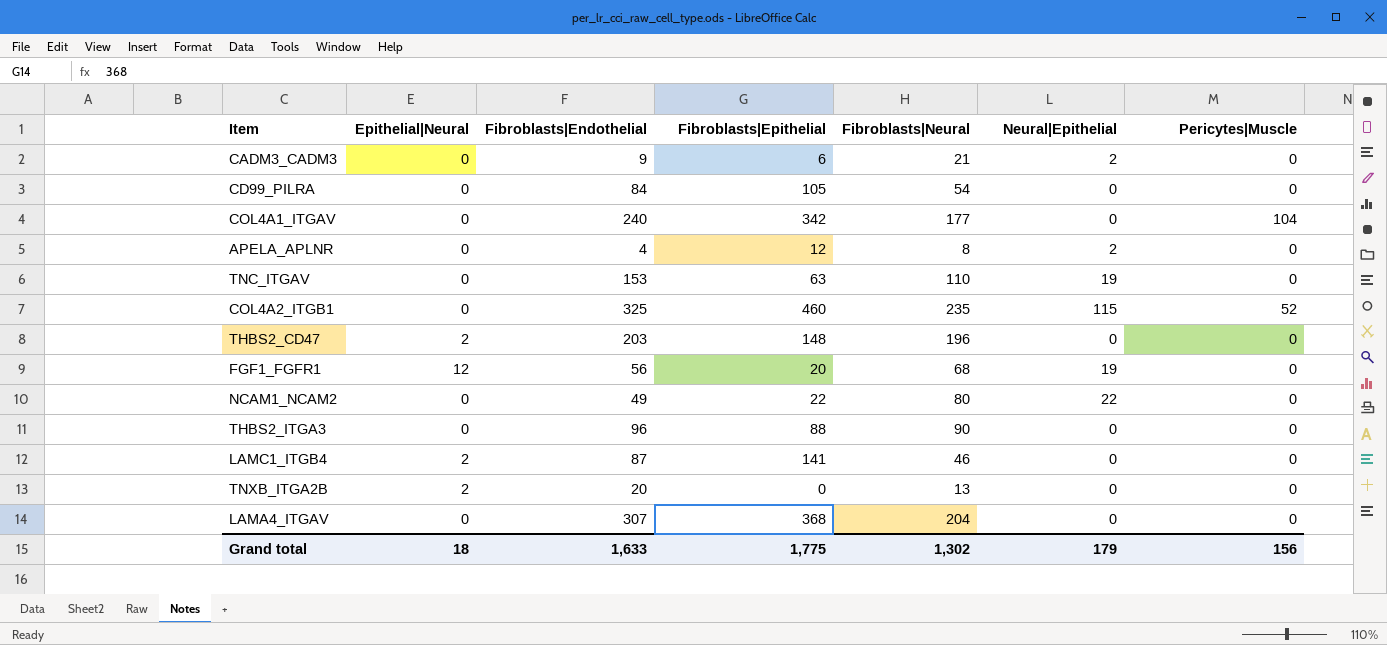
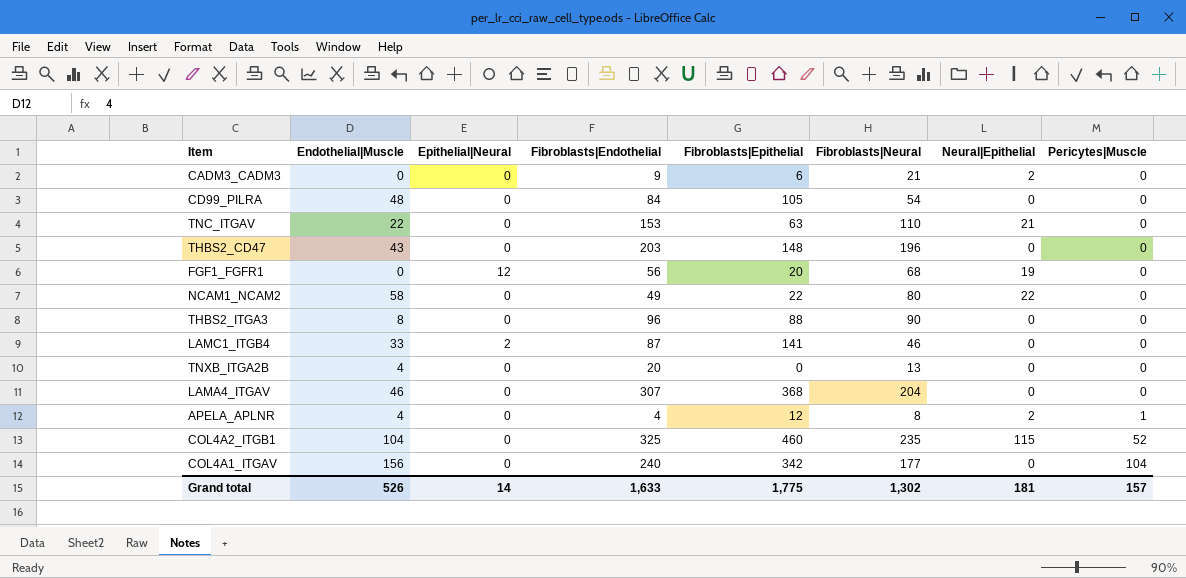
row order: none -> Pericytes|Muscle ascending
column Endothelial|Muscle | position: none -> 2
TNC_ITGAV | Neural|Epithelial: 19 -> 21
THBS2_CD47 | Epithelial|Neural: 2 -> 0
TNXB_ITGA2B | Epithelial|Neural: 2 -> 0
APELA_APLNR | Pericytes|Muscle: 0 -> 1
Grand total | Epithelial|Neural: 18 -> 14
Grand total | Neural|Epithelial: 179 -> 181
Grand total | Pericytes|Muscle: 156 -> 157

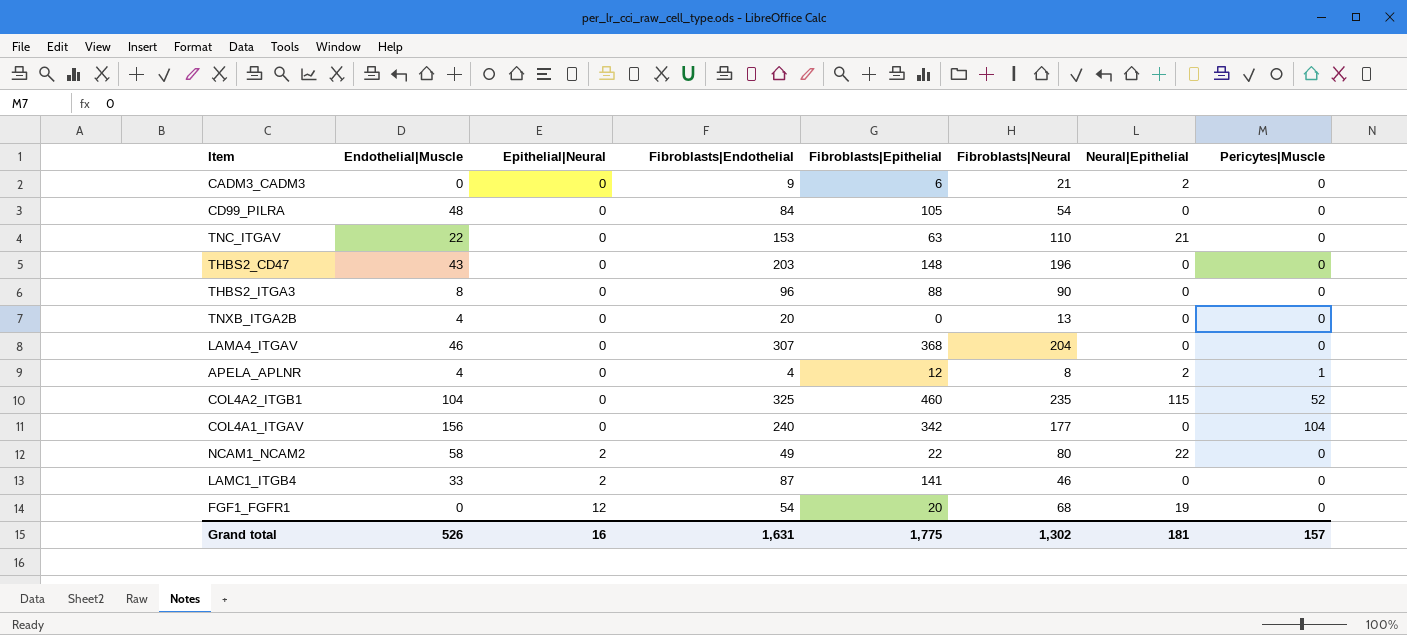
row order: Pericytes|Muscle ascending -> Epithelial|Neural ascending
NCAM1_NCAM2 | Epithelial|Neural: 0 -> 2
FGF1_FGFR1 | Fibroblasts|Endothelial: 56 -> 54
Grand total | Epithelial|Neural: 14 -> 16
Grand total | Fibroblasts|Endothelial: 1,633 -> 1,631

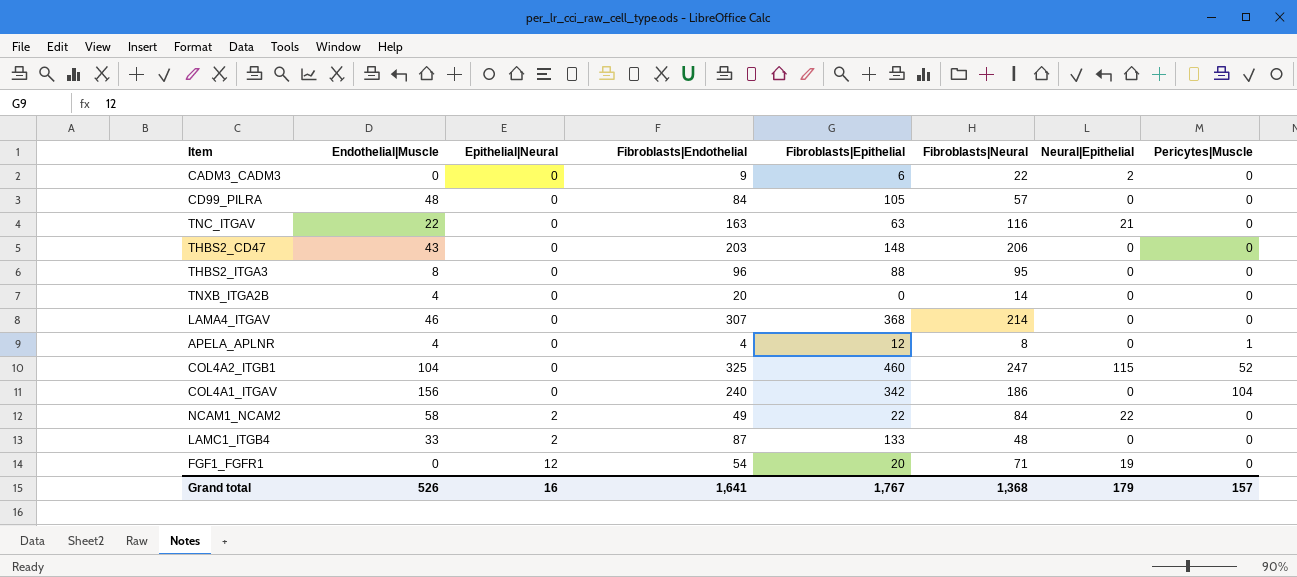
CADM3_CADM3 | Fibroblasts|Neural: 21 -> 22
CD99_PILRA | Fibroblasts|Neural: 54 -> 57
TNC_ITGAV | Fibroblasts|Endothelial: 153 -> 163
TNC_ITGAV | Fibroblasts|Neural: 110 -> 116
THBS2_CD47 | Fibroblasts|Neural: 196 -> 206
THBS2_ITGA3 | Fibroblasts|Neural: 90 -> 95
TNXB_ITGA2B | Fibroblasts|Neural: 13 -> 14
LAMA4_ITGAV | Fibroblasts|Neural: 204 -> 214
APELA_APLNR | Neural|Epithelial: 2 -> 0
COL4A2_ITGB1 | Fibroblasts|Neural: 235 -> 247
COL4A1_ITGAV | Fibroblasts|Neural: 177 -> 186
NCAM1_NCAM2 | Fibroblasts|Neural: 80 -> 84
LAMC1_ITGB4 | Fibroblasts|Epithelial: 141 -> 133
LAMC1_ITGB4 | Fibroblasts|Neural: 46 -> 48
FGF1_FGFR1 | Fibroblasts|Neural: 68 -> 71
Grand total | Fibroblasts|Endothelial: 1,631 -> 1,641
Grand total | Fibroblasts|Epithelial: 1,775 -> 1,767
Grand total | Fibroblasts|Neural: 1,302 -> 1,368
Grand total | Neural|Epithelial: 181 -> 179

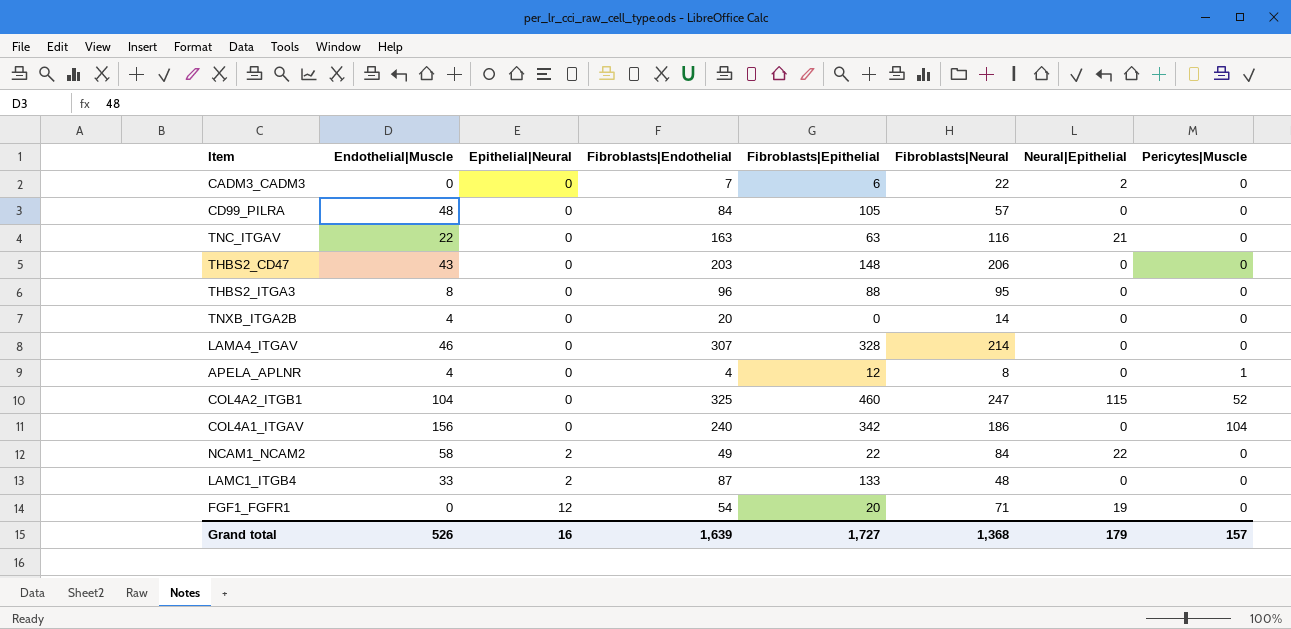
CADM3_CADM3 | Fibroblasts|Endothelial: 9 -> 7
LAMA4_ITGAV | Fibroblasts|Epithelial: 368 -> 328
Grand total | Fibroblasts|Endothelial: 1,641 -> 1,639
Grand total | Fibroblasts|Epithelial: 1,767 -> 1,727

